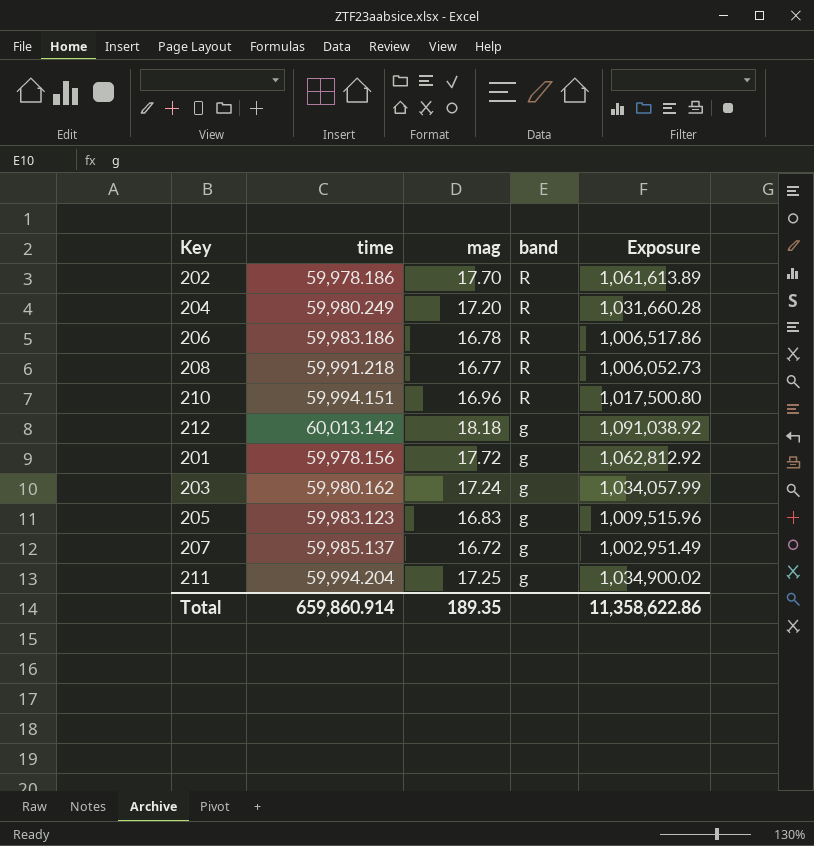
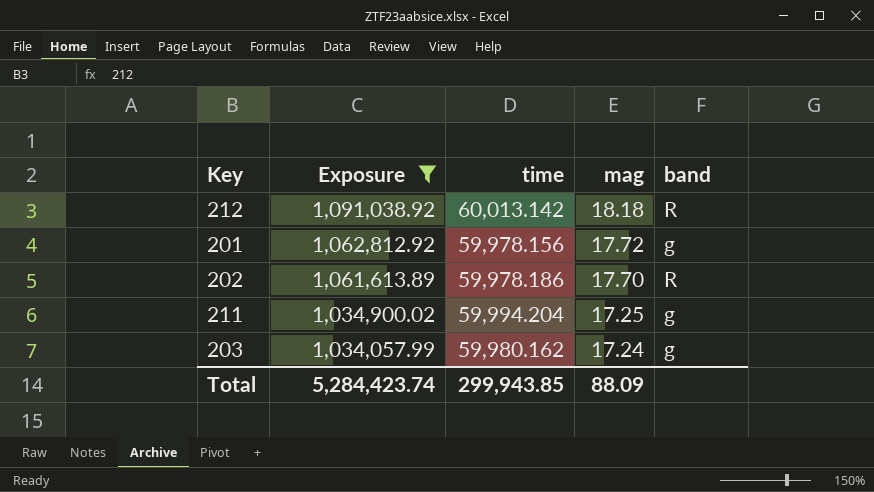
filter: none -> Exposure >= 1,034,057.99
row order: band descending -> Exposure descending
column Exposure | position: 5 -> 2
212 | band: g -> R
Total | Exposure: 11,358,622.86 -> 5,284,423.74
Total | time: 659,860.914 -> 299,943.85
Total | mag: 189.35 -> 88.09

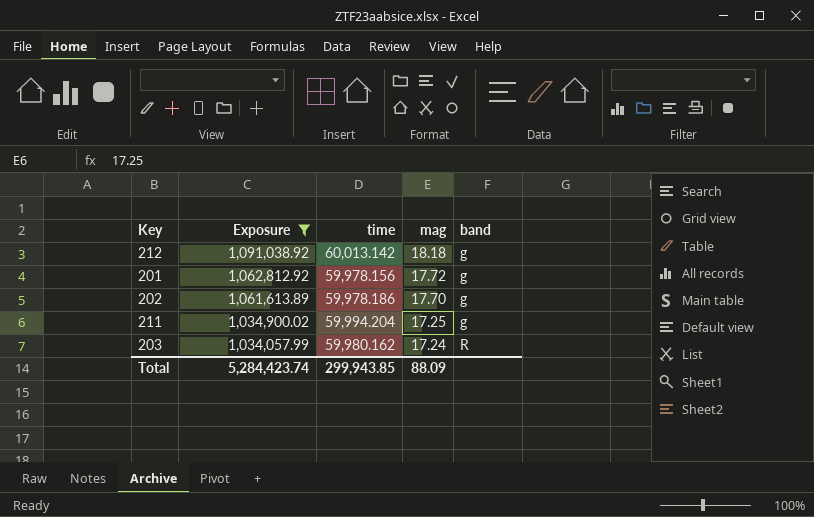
212 | band: R -> g
202 | band: R -> g
203 | band: g -> R

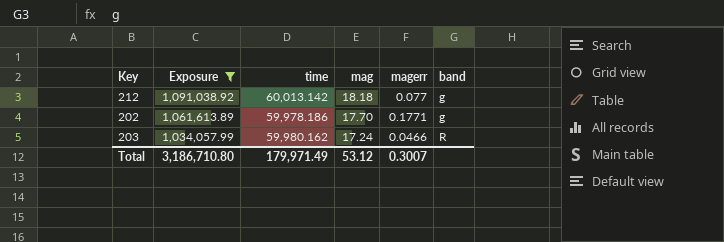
column magerr | position: none -> 5
row 201: 1,062,812.92 | 59,978.156 | 17.72 | g -> none
row 211: 1,034,900.02 | 59,994.204 | 17.25 | g -> none
Total | Exposure: 5,284,423.74 -> 3,186,710.80
Total | time: 299,943.85 -> 179,971.49
Total | mag: 88.09 -> 53.12

